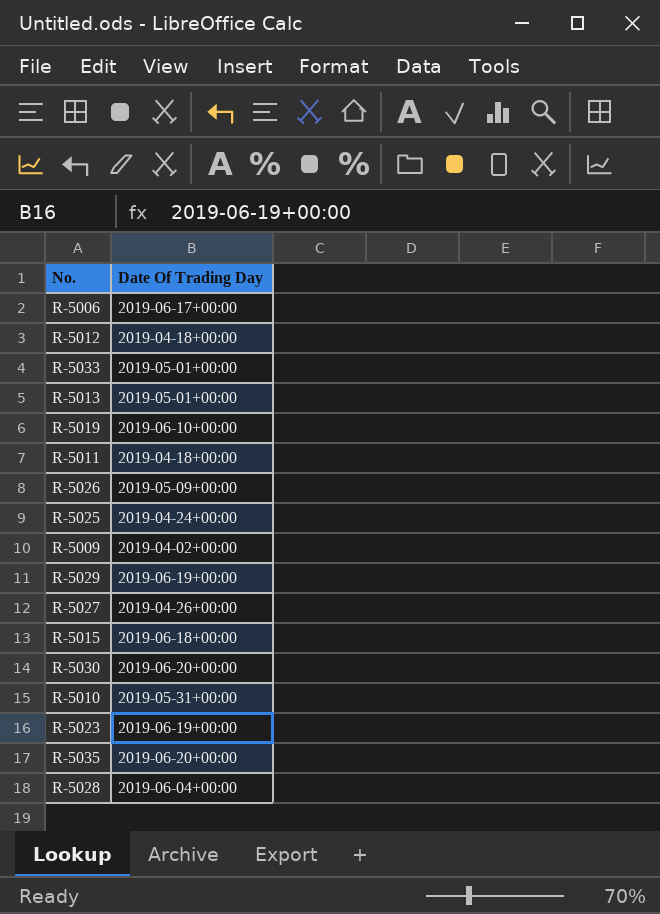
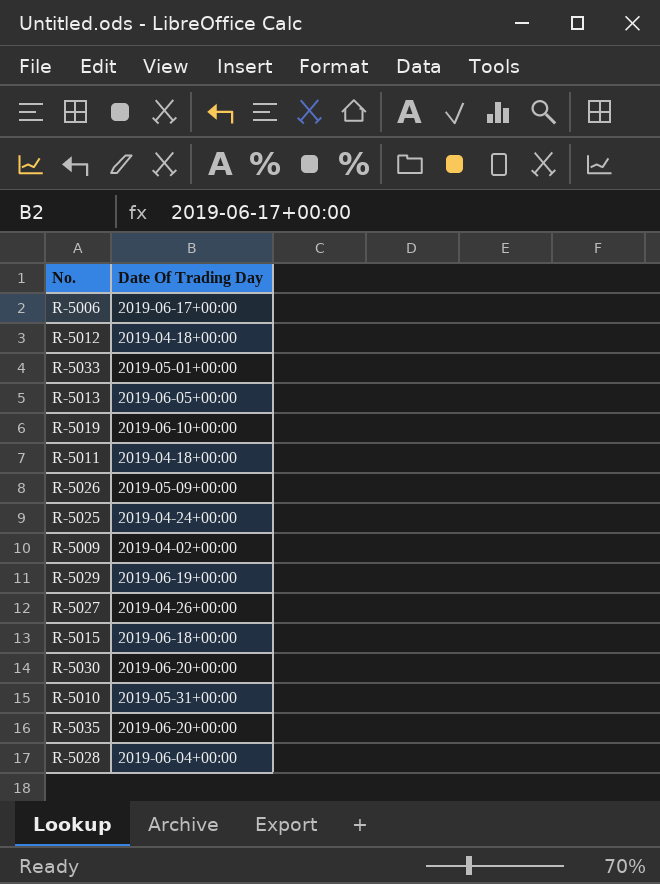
row R-5023: 2019-06-19+00:00 -> none
R-5013 | Date Of Trading Day: 2019-05-01+00:00 -> 2019-06-05+00:00

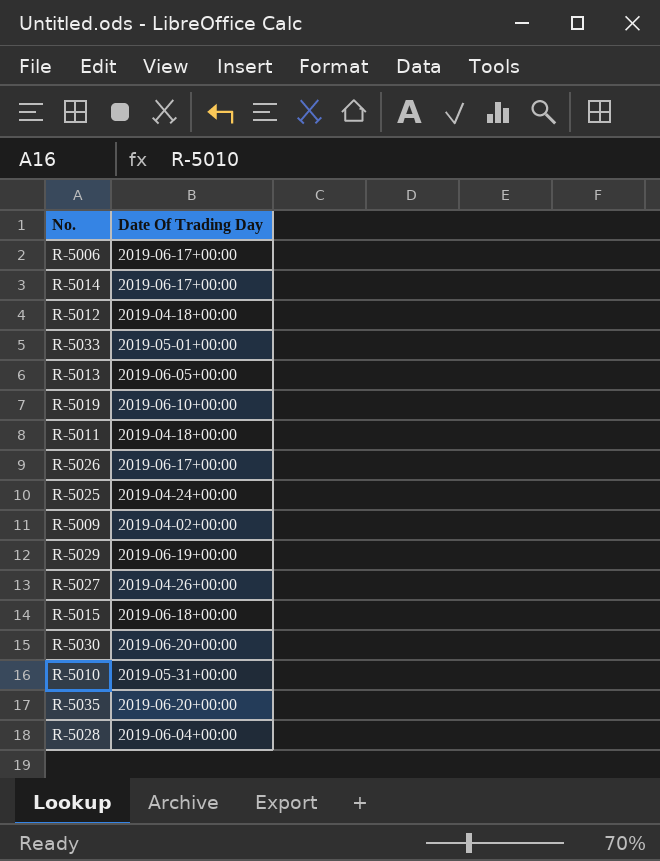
row R-5014: none -> 2019-06-17+00:00
R-5026 | Date Of Trading Day: 2019-05-09+00:00 -> 2019-06-17+00:00

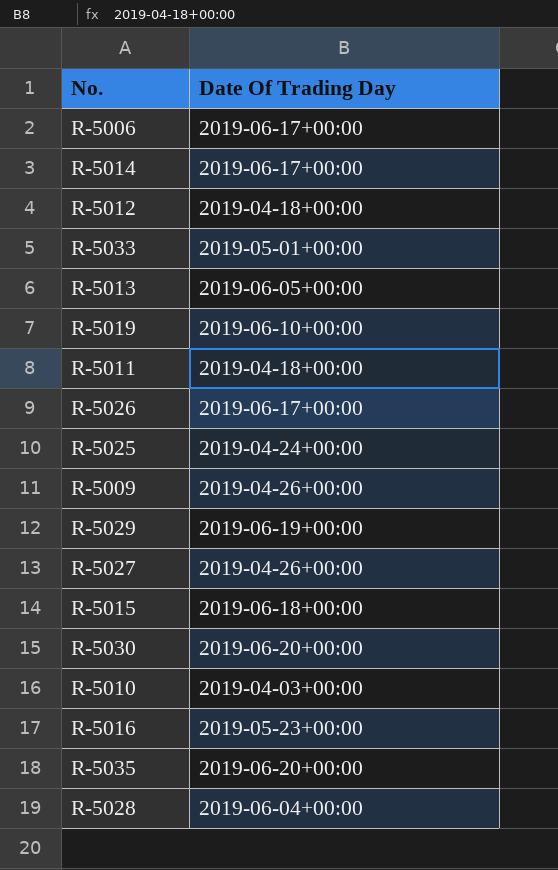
R-5009 | Date Of Trading Day: 2019-04-02+00:00 -> 2019-04-26+00:00
R-5010 | Date Of Trading Day: 2019-05-31+00:00 -> 2019-04-03+00:00
row R-5016: none -> 2019-05-23+00:00

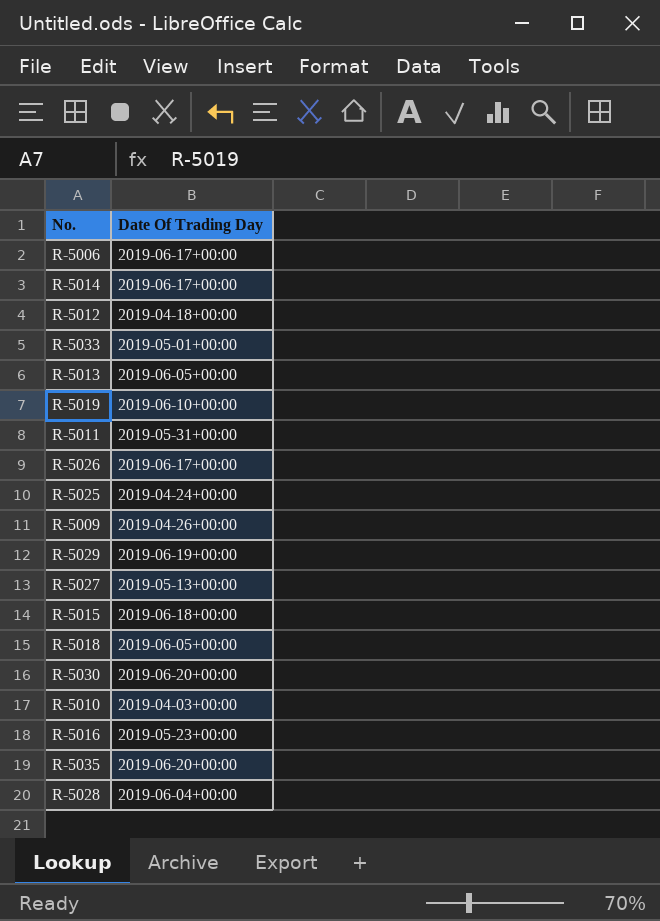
R-5011 | Date Of Trading Day: 2019-04-18+00:00 -> 2019-05-31+00:00
R-5027 | Date Of Trading Day: 2019-04-26+00:00 -> 2019-05-13+00:00
row R-5018: none -> 2019-06-05+00:00

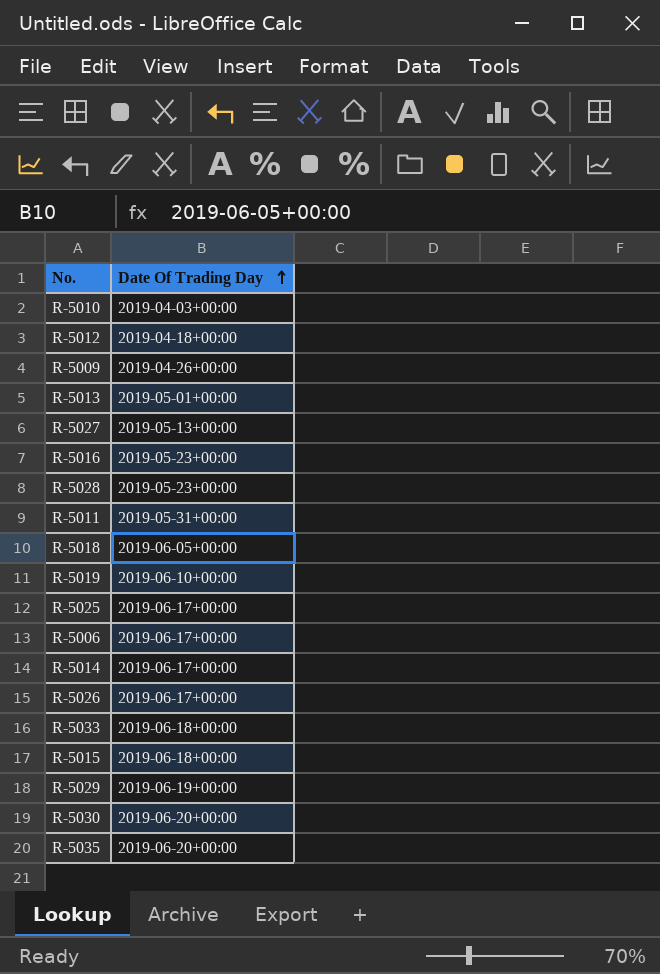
row order: none -> Date Of Trading Day ascending
R-5013 | Date Of Trading Day: 2019-06-05+00:00 -> 2019-05-01+00:00
R-5028 | Date Of Trading Day: 2019-06-04+00:00 -> 2019-05-23+00:00
R-5025 | Date Of Trading Day: 2019-04-24+00:00 -> 2019-06-17+00:00
R-5033 | Date Of Trading Day: 2019-05-01+00:00 -> 2019-06-18+00:00

